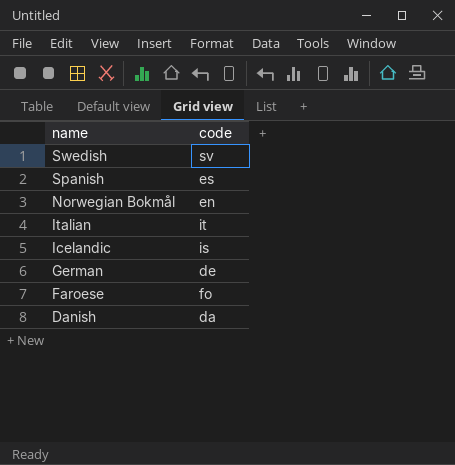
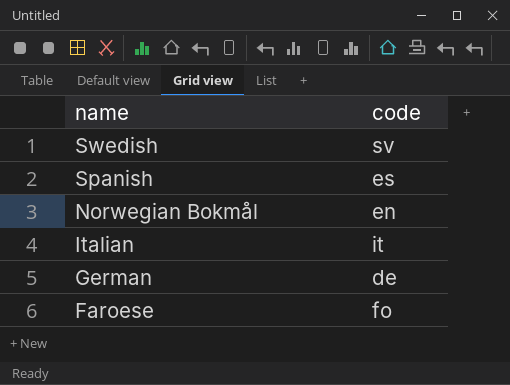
row Icelandic: is -> none
row Danish: da -> none

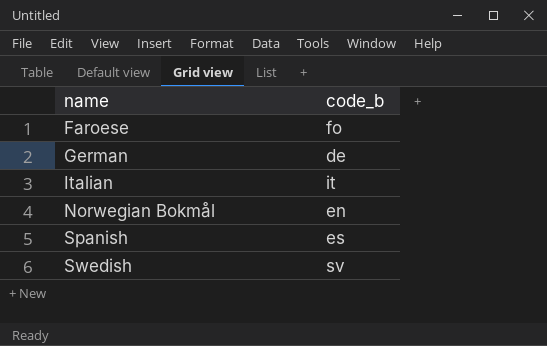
row order: name descending -> name ascending
column name: code -> code_b

